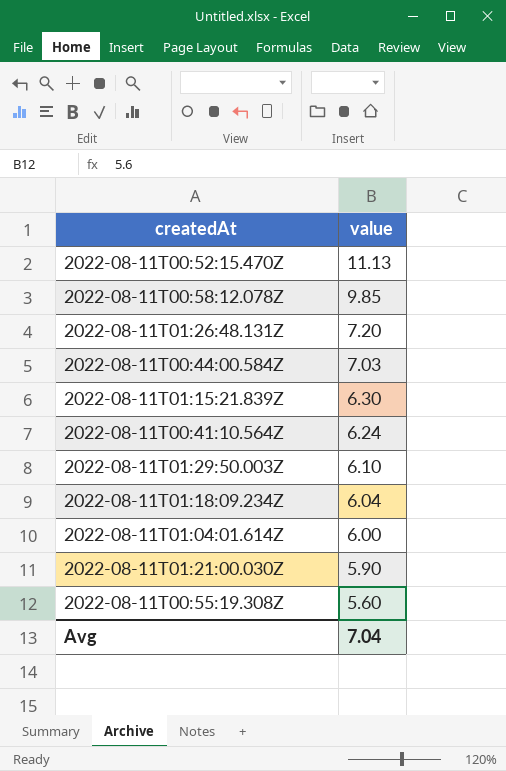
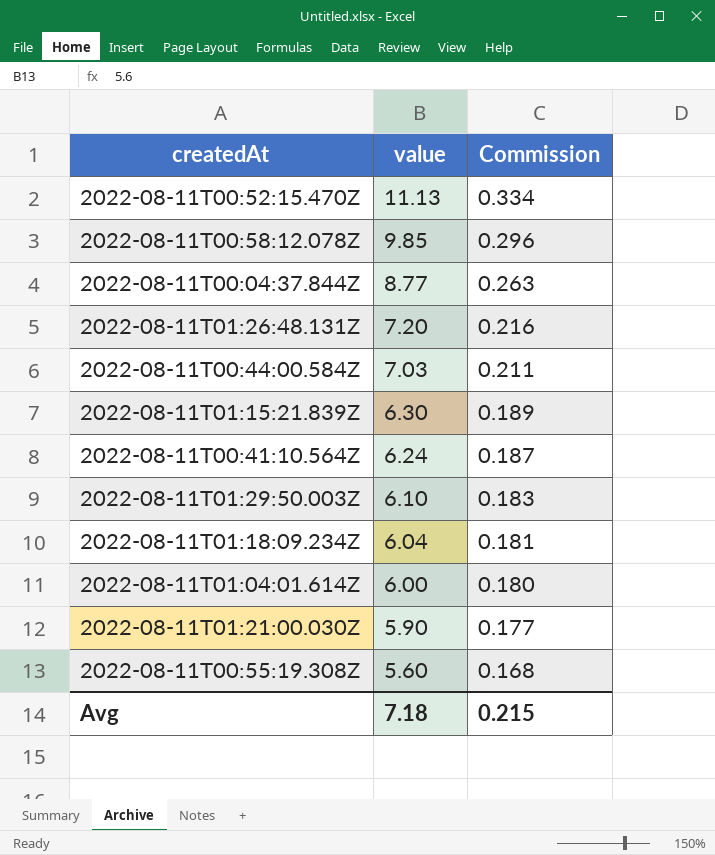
column Commission | formula: none -> [value] * 0.03
row 2022-08-11T00:04:37.844Z: none -> 8.77 | 0.263
Avg | value: 7.04 -> 7.18

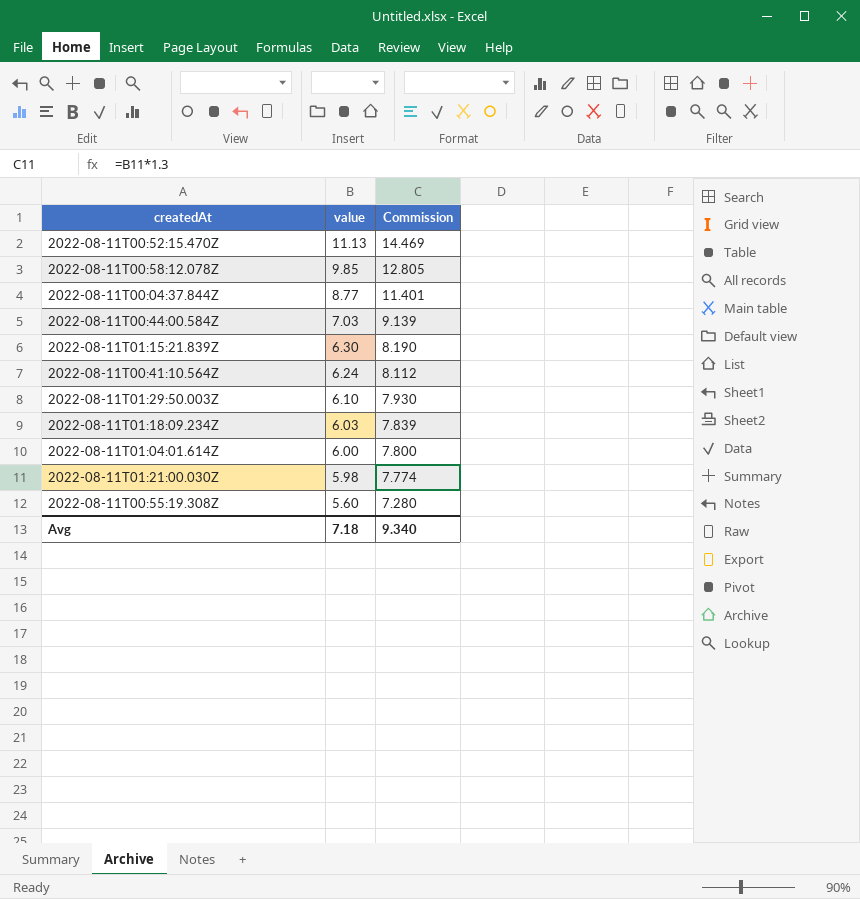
column Commission | formula: [value] * 0.03 -> [value] * 1.3
row 2022-08-11T01:26:48.131Z: 7.20 | 0.216 -> none
2022-08-11T01:18:09.234Z | value: 6.04 -> 6.03
2022-08-11T01:21:00.030Z | value: 5.90 -> 5.98
Avg | Commission: 0.215 -> 9.340

